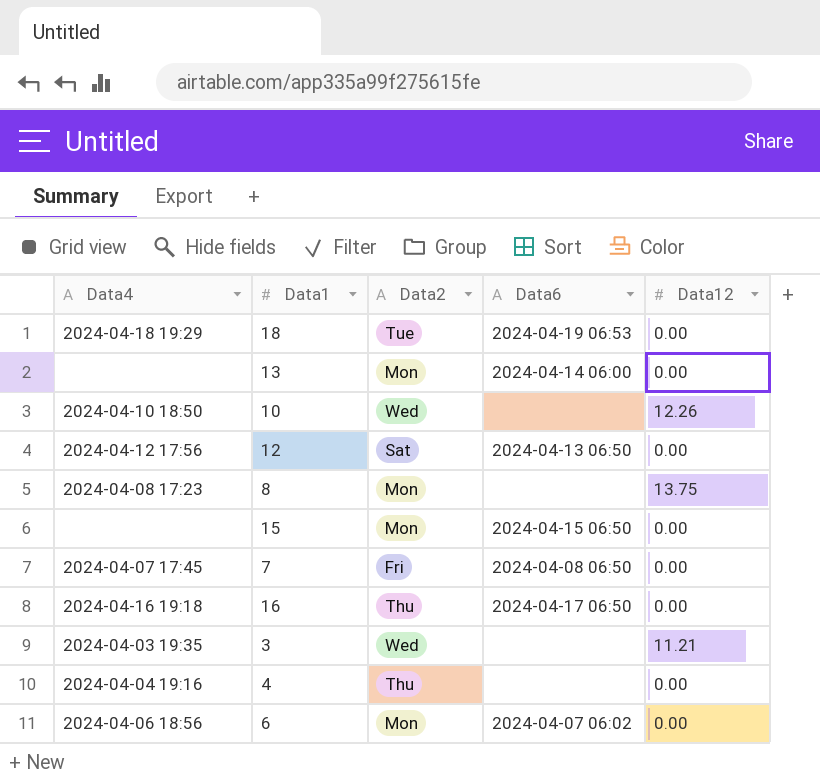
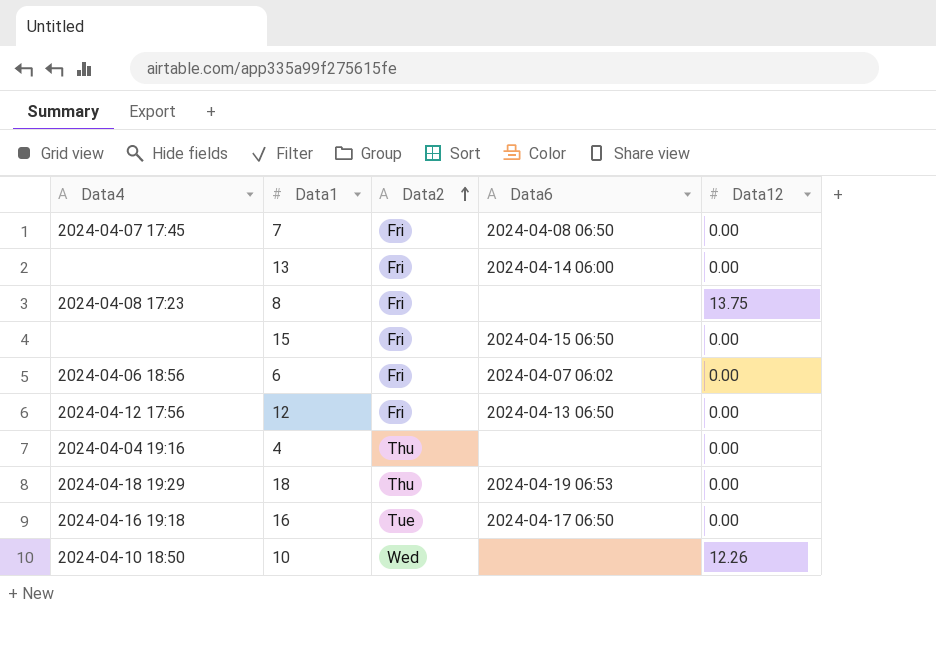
row order: none -> Data2 ascending
row 3: 2024-04-03 19:35 | Wed | none | 11.21 -> none
13 | Data2: Mon -> Fri
8 | Data2: Mon -> Fri
15 | Data2: Mon -> Fri
6 | Data2: Mon -> Fri
12 | Data2: Sat -> Fri
18 | Data2: Tue -> Thu
16 | Data2: Thu -> Tue

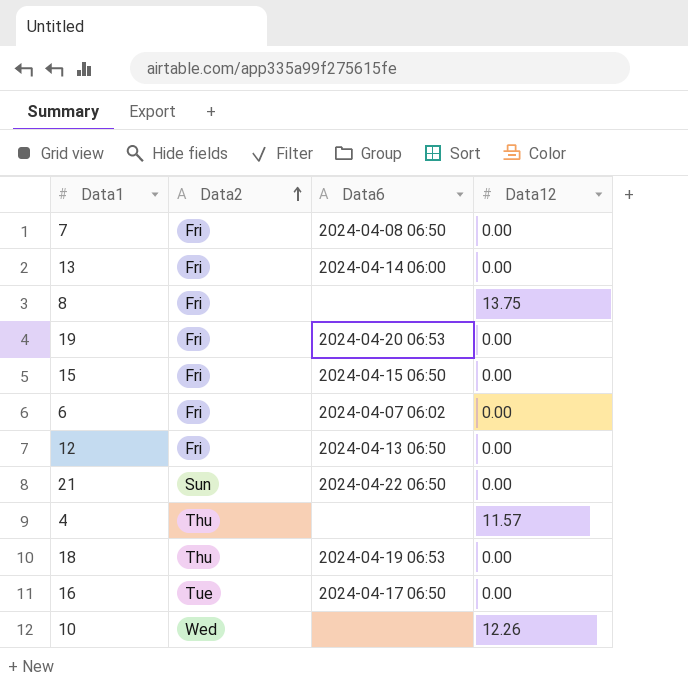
column Data4 | position: 1 -> none
row 19: none -> Fri | 2024-04-20 06:53 | 0.00
row 21: none -> Sun | 2024-04-22 06:50 | 0.00
4 | Data12: 0.00 -> 11.57

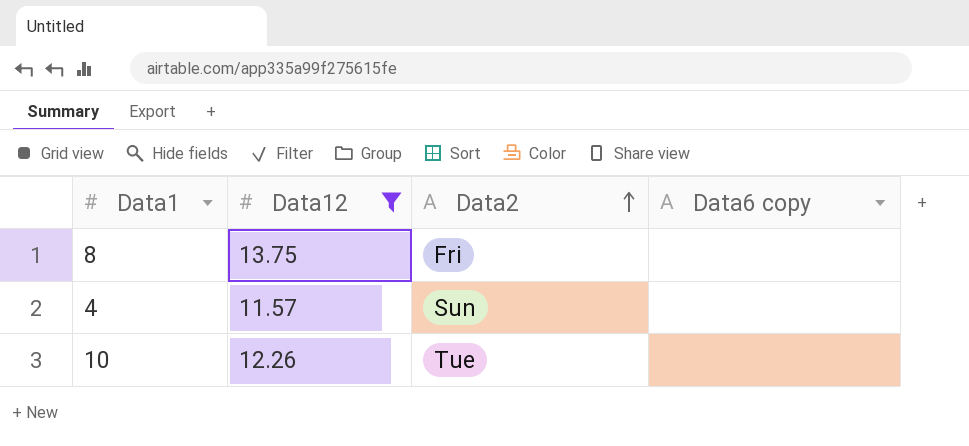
filter: none -> Data12 != 0.00
column Data12 | position: 4 -> 2
column name: Data6 -> Data6 copy
4 | Data2: Thu -> Sun
10 | Data2: Wed -> Tue

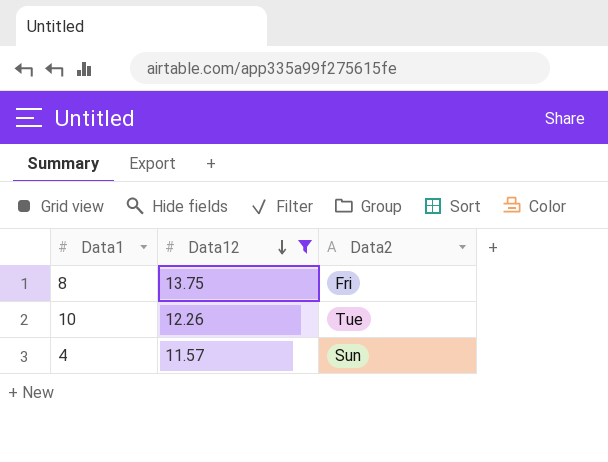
row order: Data2 ascending -> Data12 descending
column Data6 copy | position: 4 -> none

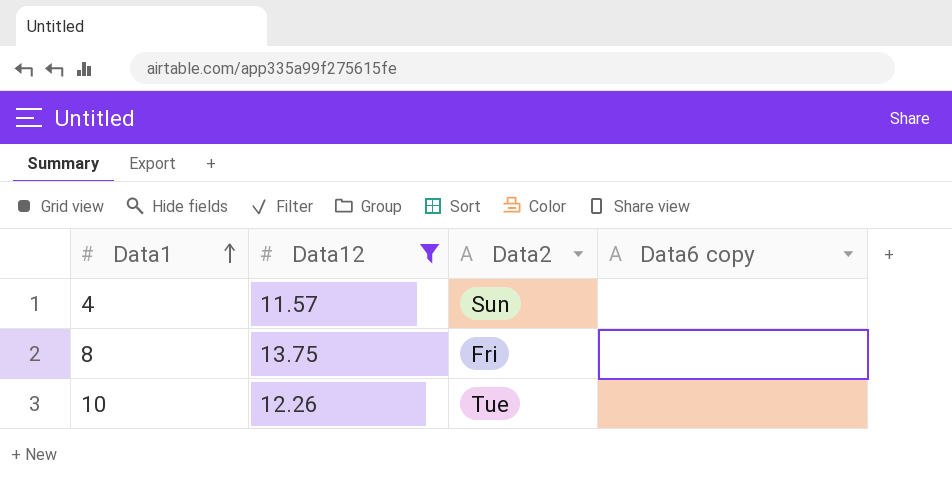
row order: Data12 descending -> Data1 ascending
column Data6 copy | position: none -> 4

